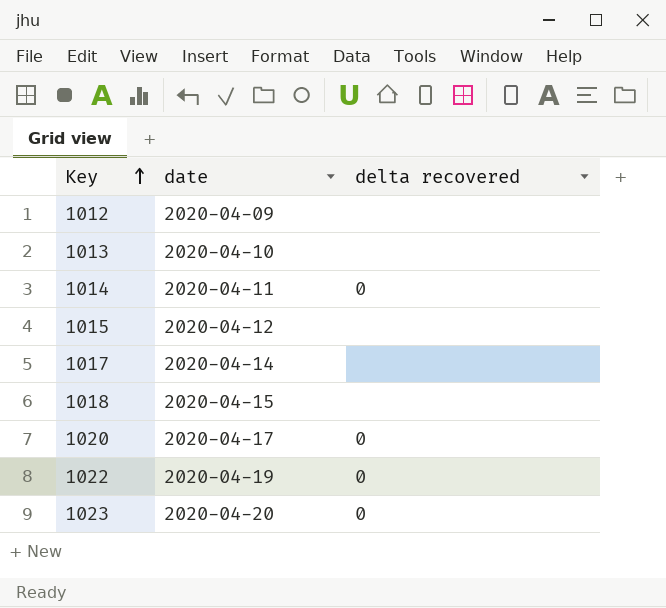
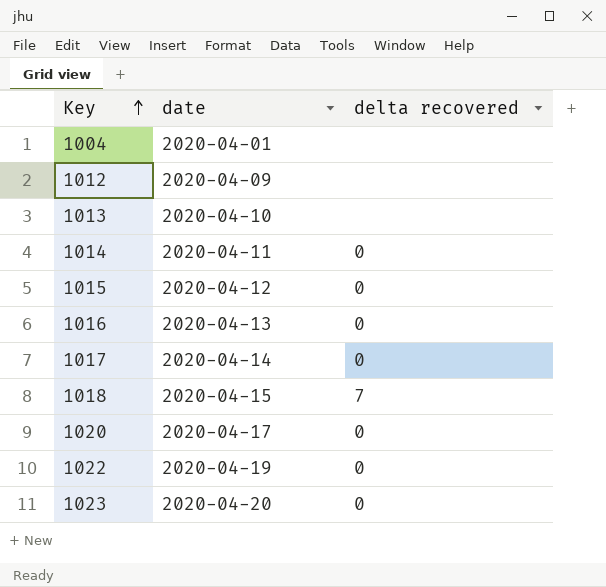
row 1004: none -> 2020-04-01 | none
1015 | delta recovered: none -> 0
row 1016: none -> 2020-04-13 | 0
1017 | delta recovered: none -> 0
1018 | delta recovered: none -> 7

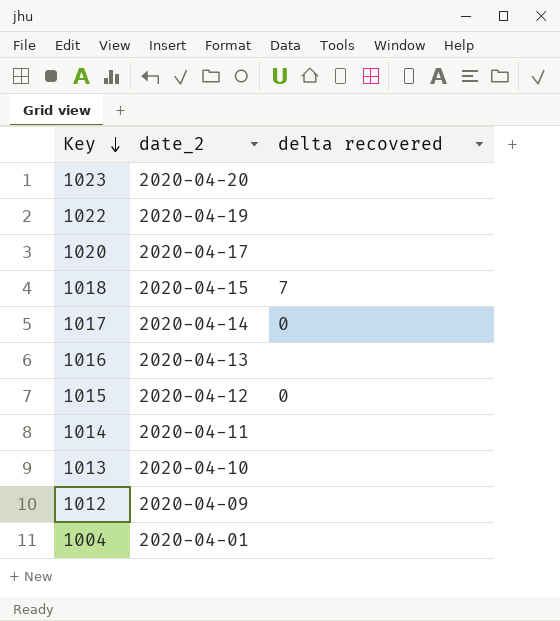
row order: Key ascending -> Key descending
column name: date -> date_2
1023 | delta recovered: 0 -> none
1022 | delta recovered: 0 -> none
1020 | delta recovered: 0 -> none
1016 | delta recovered: 0 -> none
1014 | delta recovered: 0 -> none

